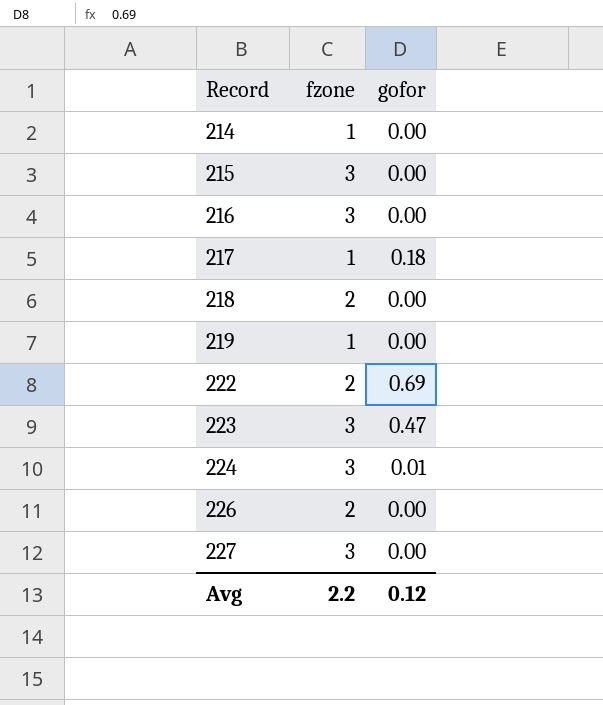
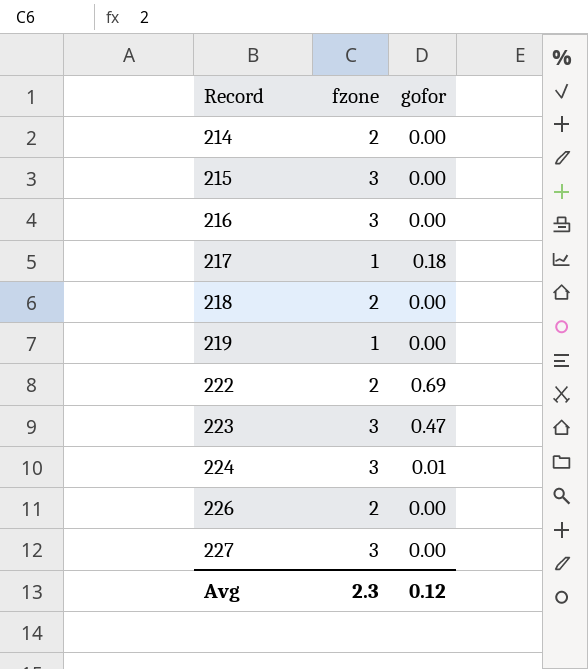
214 | fzone: 1 -> 2
Avg | fzone: 2.2 -> 2.3

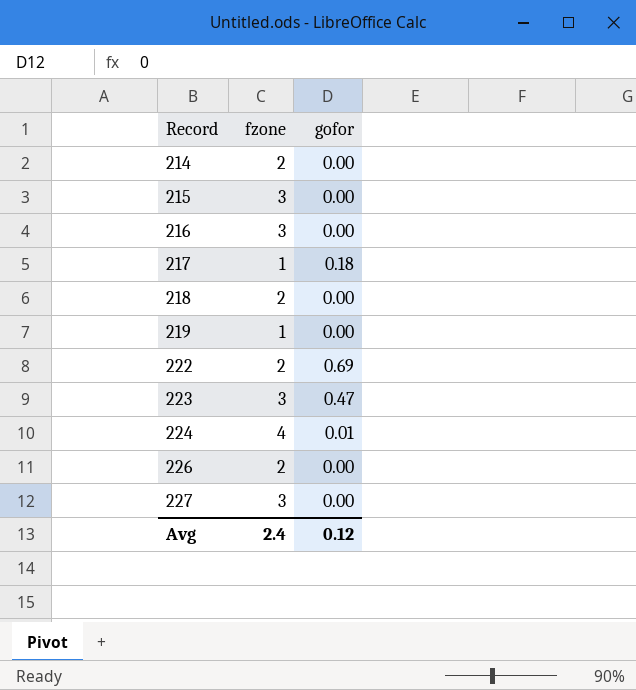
224 | fzone: 3 -> 4
Avg | fzone: 2.3 -> 2.4

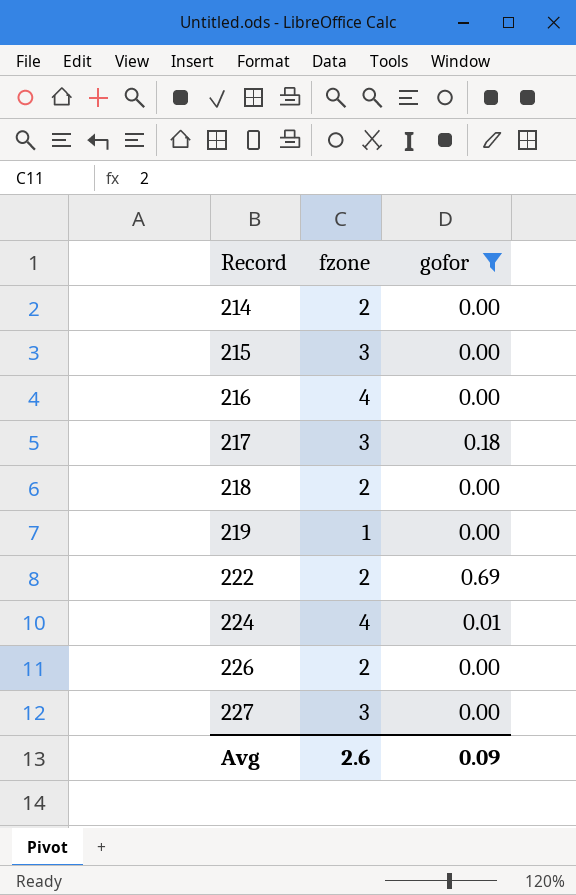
filter: none -> gofor != 0.47
216 | fzone: 3 -> 4
217 | fzone: 1 -> 3
Avg | fzone: 2.4 -> 2.6
Avg | gofor: 0.12 -> 0.09

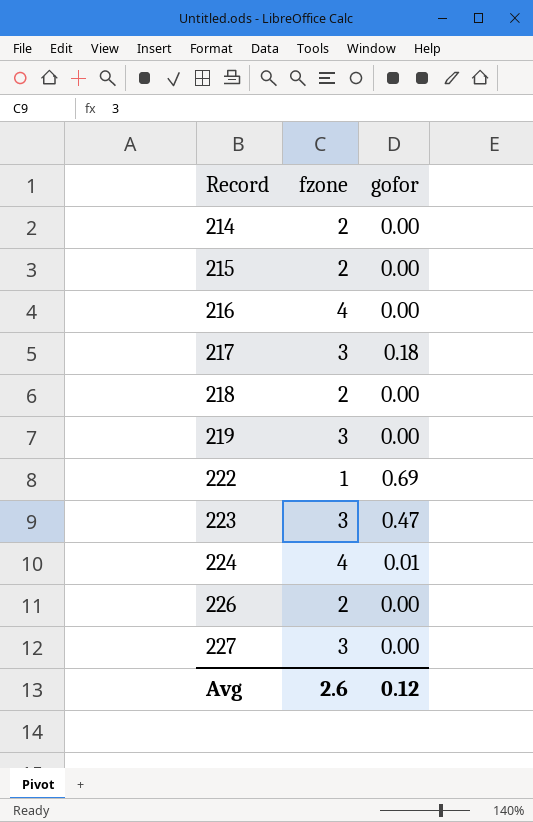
filter: gofor != 0.47 -> none
215 | fzone: 3 -> 2
219 | fzone: 1 -> 3
222 | fzone: 2 -> 1
Avg | gofor: 0.09 -> 0.12

